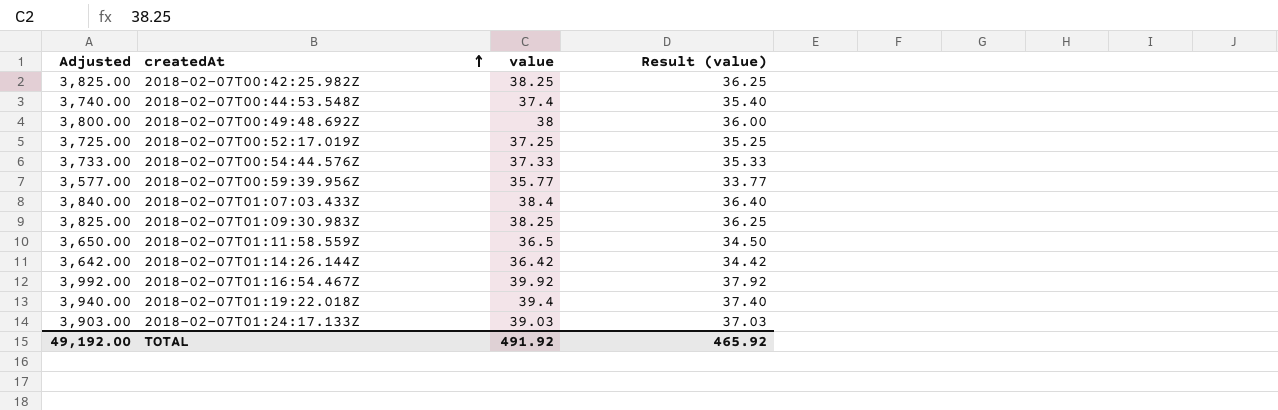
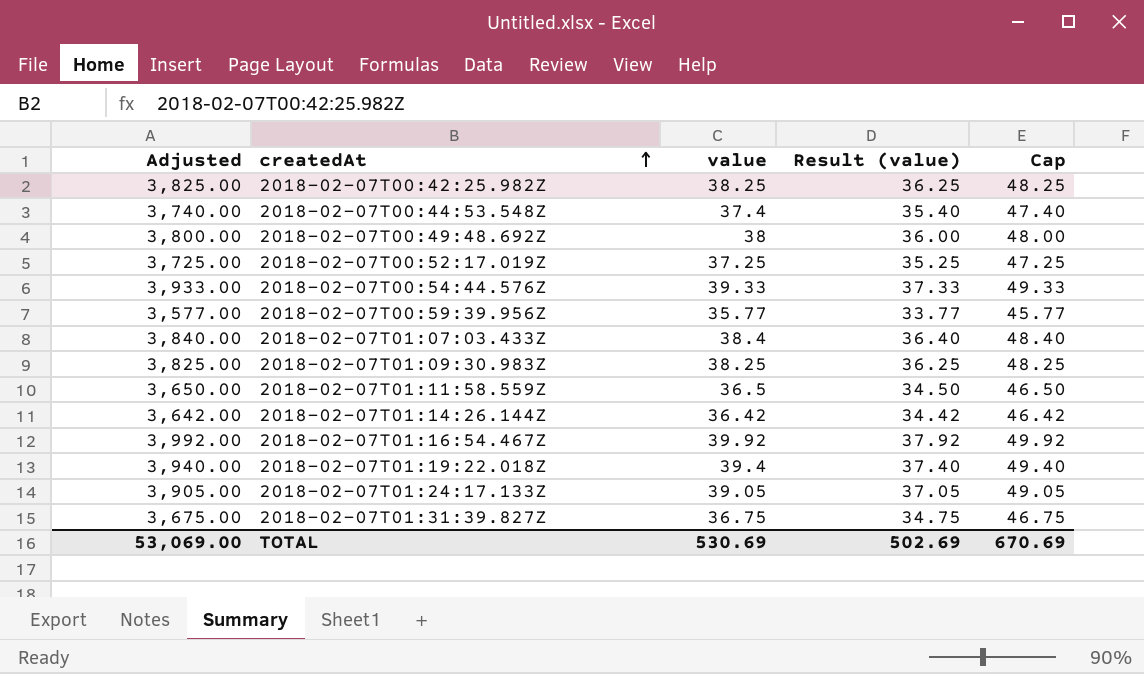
column Cap | formula: none -> [value] + 10
2018-02-07T00:54:44.576Z | Adjusted: 3,733.00 -> 3,933.00
2018-02-07T00:54:44.576Z | value: 37.33 -> 39.33
2018-02-07T00:54:44.576Z | Result (value): 35.33 -> 37.33
2018-02-07T01:24:17.133Z | Adjusted: 3,903.00 -> 3,905.00
2018-02-07T01:24:17.133Z | value: 39.03 -> 39.05
2018-02-07T01:24:17.133Z | Result (value): 37.03 -> 37.05
row 2018-02-07T01:31:39.827Z: none -> 3,675.00 | 36.75 | 34.75 | 46.75
TOTAL | Adjusted: 49,192.00 -> 53,069.00
TOTAL | value: 491.92 -> 530.69
TOTAL | Result (value): 465.92 -> 502.69

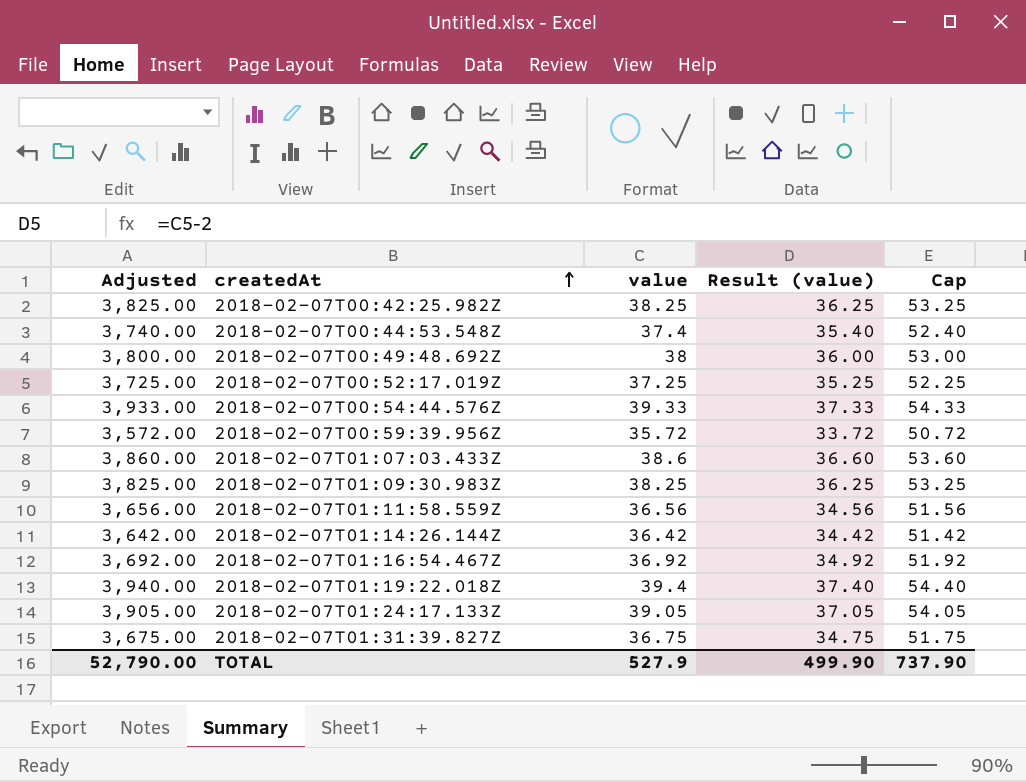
column Cap | formula: [value] + 10 -> [value] + 15
2018-02-07T00:59:39.956Z | Adjusted: 3,577.00 -> 3,572.00
2018-02-07T00:59:39.956Z | value: 35.77 -> 35.72
2018-02-07T00:59:39.956Z | Result (value): 33.77 -> 33.72
2018-02-07T01:07:03.433Z | Adjusted: 3,840.00 -> 3,860.00
2018-02-07T01:07:03.433Z | value: 38.4 -> 38.6
2018-02-07T01:07:03.433Z | Result (value): 36.40 -> 36.60
2018-02-07T01:11:58.559Z | Adjusted: 3,650.00 -> 3,656.00
2018-02-07T01:11:58.559Z | value: 36.5 -> 36.56
2018-02-07T01:11:58.559Z | Result (value): 34.50 -> 34.56
2018-02-07T01:16:54.467Z | Adjusted: 3,992.00 -> 3,692.00
2018-02-07T01:16:54.467Z | value: 39.92 -> 36.92
2018-02-07T01:16:54.467Z | Result (value): 37.92 -> 34.92
TOTAL | Adjusted: 53,069.00 -> 52,790.00
TOTAL | value: 530.69 -> 527.9
TOTAL | Result (value): 502.69 -> 499.90
TOTAL | Cap: 670.69 -> 737.90

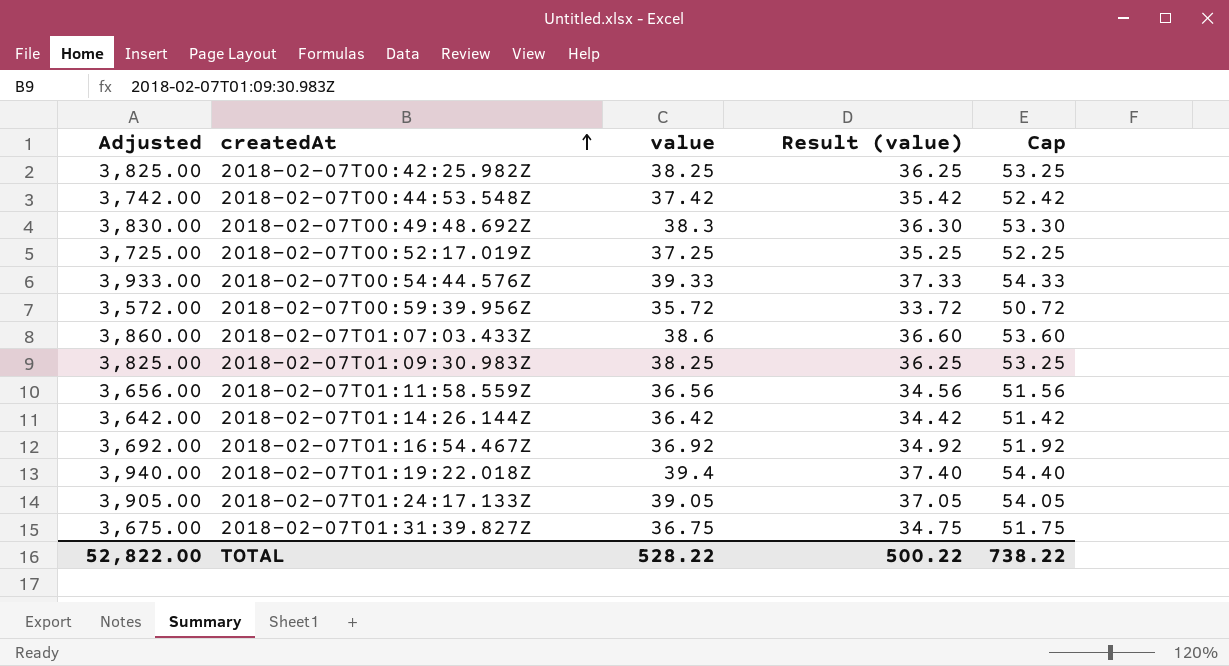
2018-02-07T00:44:53.548Z | Adjusted: 3,740.00 -> 3,742.00
2018-02-07T00:44:53.548Z | value: 37.4 -> 37.42
2018-02-07T00:44:53.548Z | Result (value): 35.40 -> 35.42
2018-02-07T00:44:53.548Z | Cap: 52.40 -> 52.42
2018-02-07T00:49:48.692Z | Adjusted: 3,800.00 -> 3,830.00
2018-02-07T00:49:48.692Z | value: 38 -> 38.3
2018-02-07T00:49:48.692Z | Result (value): 36.00 -> 36.30
2018-02-07T00:49:48.692Z | Cap: 53.00 -> 53.30
TOTAL | Adjusted: 52,790.00 -> 52,822.00
TOTAL | value: 527.9 -> 528.22
TOTAL | Result (value): 499.90 -> 500.22
TOTAL | Cap: 737.90 -> 738.22

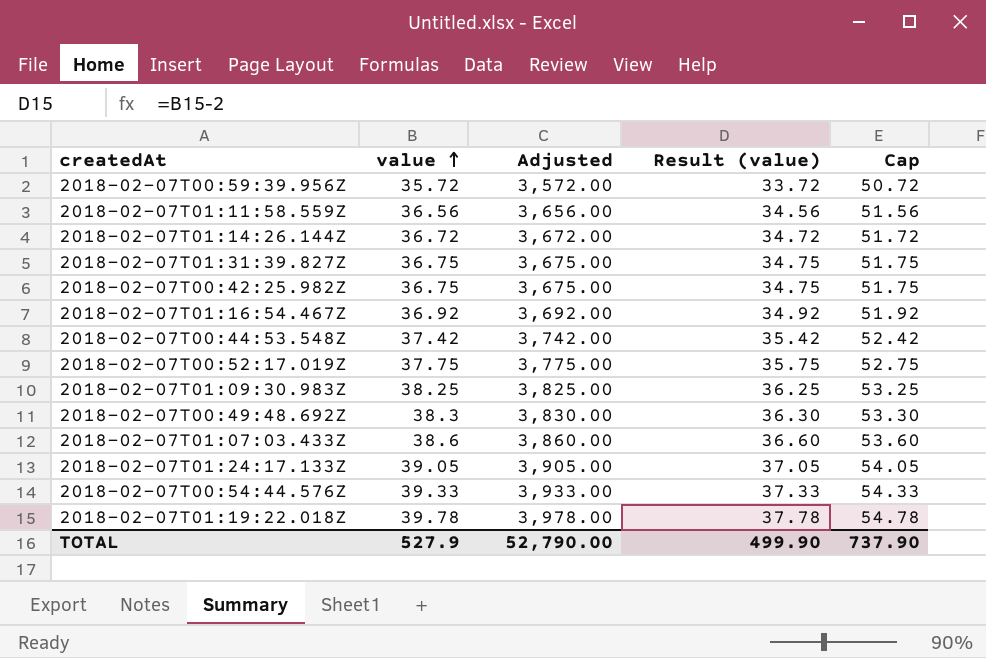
row order: createdAt ascending -> value ascending
column Adjusted | position: 1 -> 3
2018-02-07T01:14:26.144Z | value: 36.42 -> 36.72
2018-02-07T01:14:26.144Z | Adjusted: 3,642.00 -> 3,672.00
2018-02-07T01:14:26.144Z | Result (value): 34.42 -> 34.72
2018-02-07T01:14:26.144Z | Cap: 51.42 -> 51.72
2018-02-07T00:42:25.982Z | value: 38.25 -> 36.75
2018-02-07T00:42:25.982Z | Adjusted: 3,825.00 -> 3,675.00
2018-02-07T00:42:25.982Z | Result (value): 36.25 -> 34.75
2018-02-07T00:42:25.982Z | Cap: 53.25 -> 51.75
2018-02-07T00:52:17.019Z | value: 37.25 -> 37.75
2018-02-07T00:52:17.019Z | Adjusted: 3,725.00 -> 3,775.00
2018-02-07T00:52:17.019Z | Result (value): 35.25 -> 35.75
2018-02-07T00:52:17.019Z | Cap: 52.25 -> 52.75
2018-02-07T01:19:22.018Z | value: 39.4 -> 39.78
2018-02-07T01:19:22.018Z | Adjusted: 3,940.00 -> 3,978.00
2018-02-07T01:19:22.018Z | Result (value): 37.40 -> 37.78
2018-02-07T01:19:22.018Z | Cap: 54.40 -> 54.78
TOTAL | value: 528.22 -> 527.9
TOTAL | Adjusted: 52,822.00 -> 52,790.00
TOTAL | Result (value): 500.22 -> 499.90
TOTAL | Cap: 738.22 -> 737.90

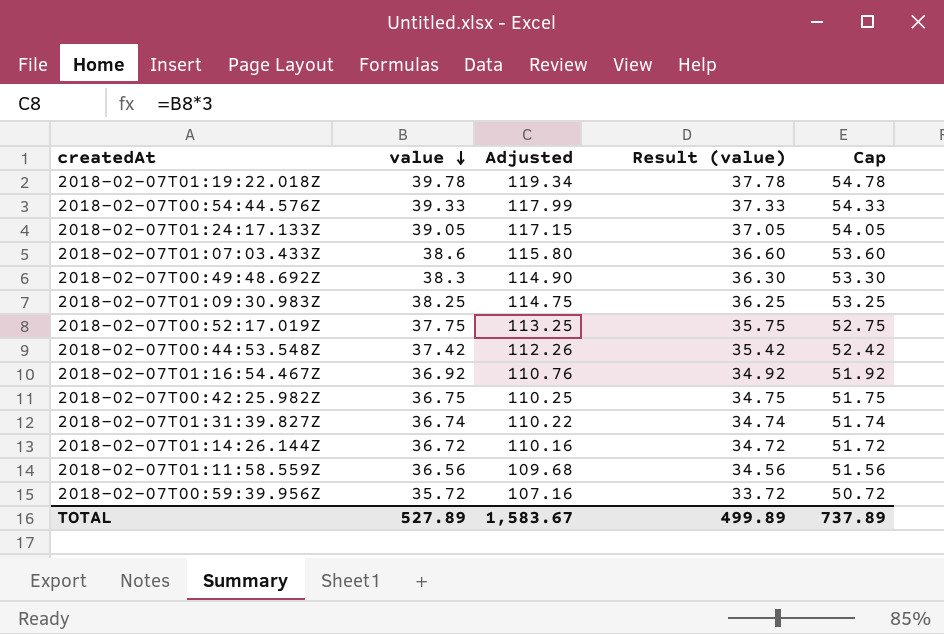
row order: value ascending -> value descending
column Adjusted | formula: [value] * 100 -> [value] * 3
2018-02-07T01:31:39.827Z | value: 36.75 -> 36.74
2018-02-07T01:31:39.827Z | Result (value): 34.75 -> 34.74
2018-02-07T01:31:39.827Z | Cap: 51.75 -> 51.74
TOTAL | value: 527.9 -> 527.89
TOTAL | Adjusted: 52,790.00 -> 1,583.67
TOTAL | Result (value): 499.90 -> 499.89
TOTAL | Cap: 737.90 -> 737.89

